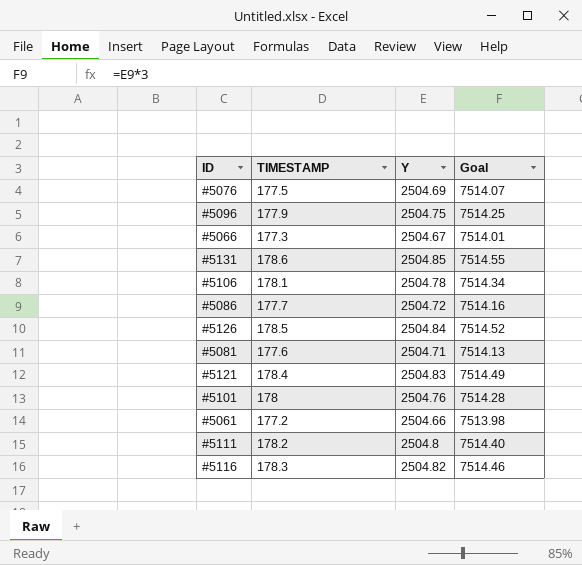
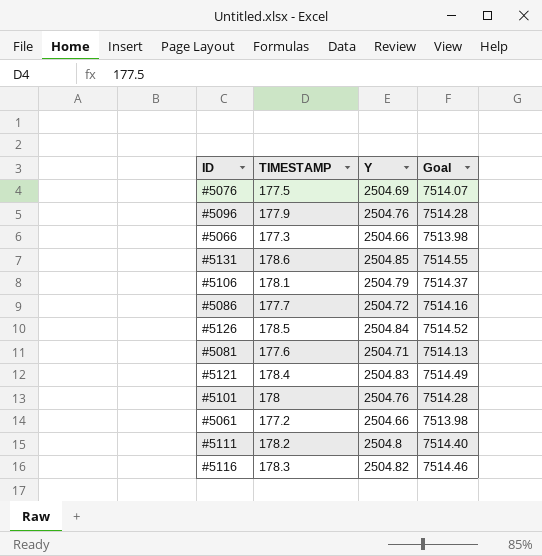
#5096 | Y: 2504.75 -> 2504.76
#5096 | Goal: 7514.25 -> 7514.28
#5066 | Y: 2504.67 -> 2504.66
#5066 | Goal: 7514.01 -> 7513.98
#5106 | Y: 2504.78 -> 2504.79
#5106 | Goal: 7514.34 -> 7514.37

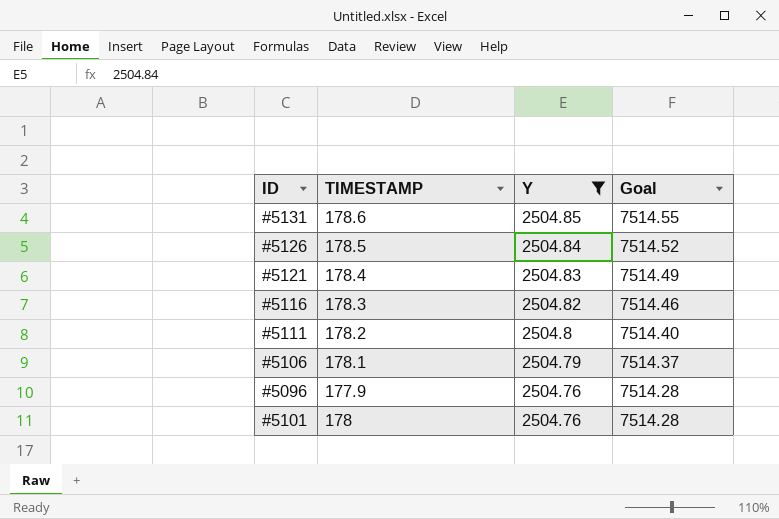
filter: none -> Y >= 2504.76
row order: none -> Y descending

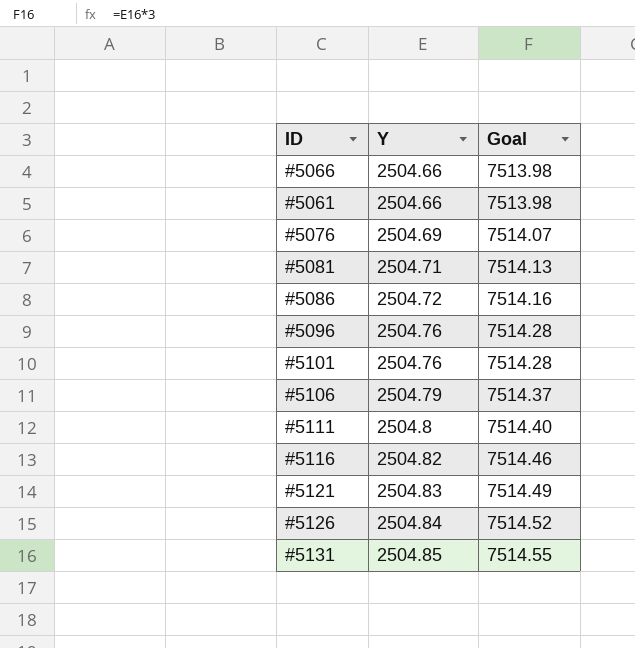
filter: Y >= 2504.76 -> none
row order: Y descending -> Y ascending
column TIMESTAMP | position: 2 -> none

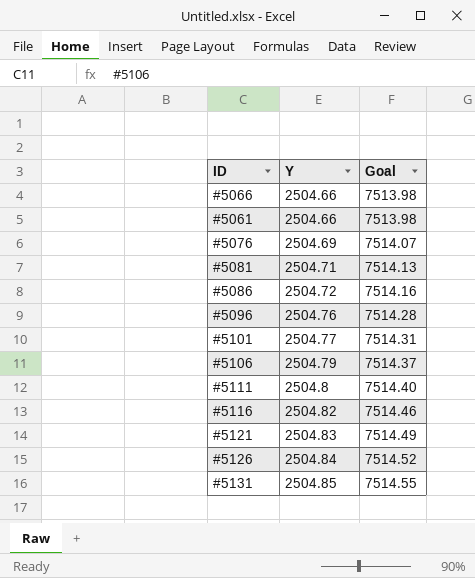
#5101 | Y: 2504.76 -> 2504.77
#5101 | Goal: 7514.28 -> 7514.31

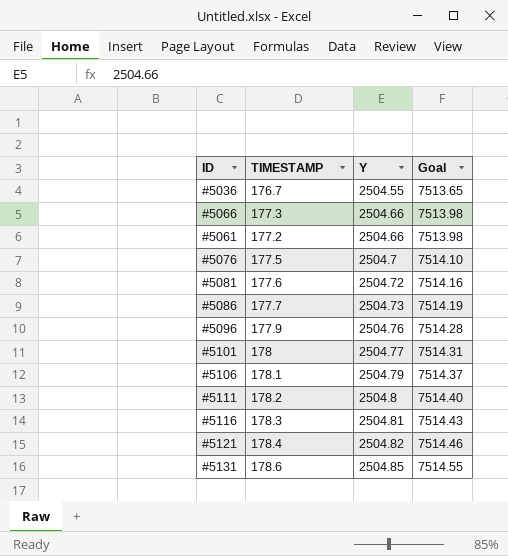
column TIMESTAMP | position: none -> 2
row #5126: 2504.84 | 7514.52 -> none
row #5036: none -> 176.7 | 2504.55 | 7513.65
#5076 | Y: 2504.69 -> 2504.7
#5076 | Goal: 7514.07 -> 7514.10
#5081 | Y: 2504.71 -> 2504.72
#5081 | Goal: 7514.13 -> 7514.16
#5086 | Y: 2504.72 -> 2504.73
#5086 | Goal: 7514.16 -> 7514.19
#5116 | Y: 2504.82 -> 2504.81
#5116 | Goal: 7514.46 -> 7514.43
#5121 | Y: 2504.83 -> 2504.82
#5121 | Goal: 7514.49 -> 7514.46

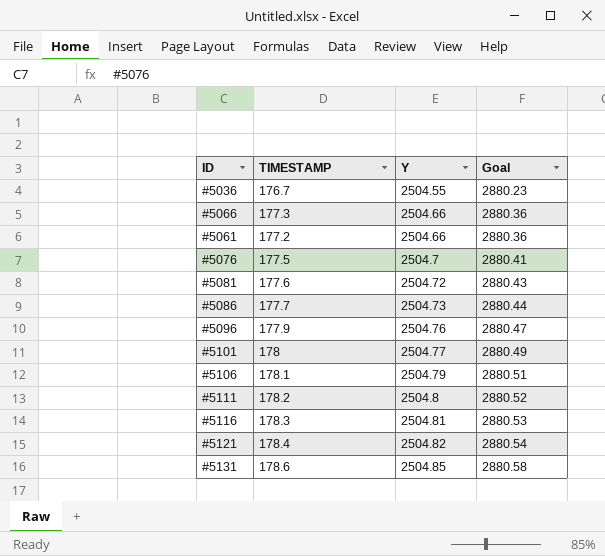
column Goal | formula: [Y] * 3 -> [Y] * 1.15

